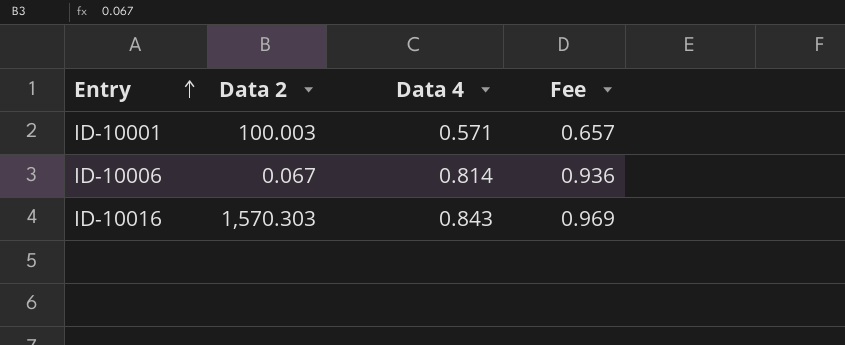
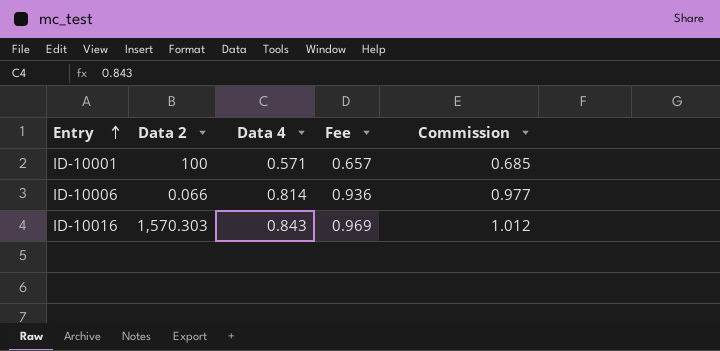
column Commission | formula: none -> [Data 4] * 1.2
ID-10001 | Data 2: 100.003 -> 100
ID-10006 | Data 2: 0.067 -> 0.066

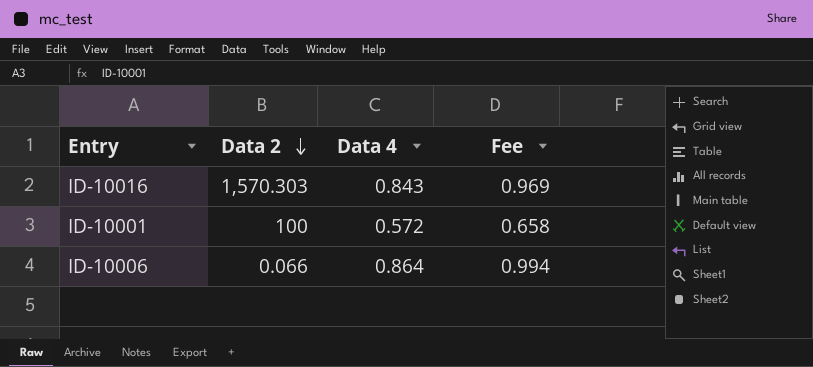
row order: Entry ascending -> Data 2 descending
column Commission | formula: [Data 4] * 1.2 -> none
ID-10001 | Data 4: 0.571 -> 0.572
ID-10001 | Fee: 0.657 -> 0.658
ID-10006 | Data 4: 0.814 -> 0.864
ID-10006 | Fee: 0.936 -> 0.994

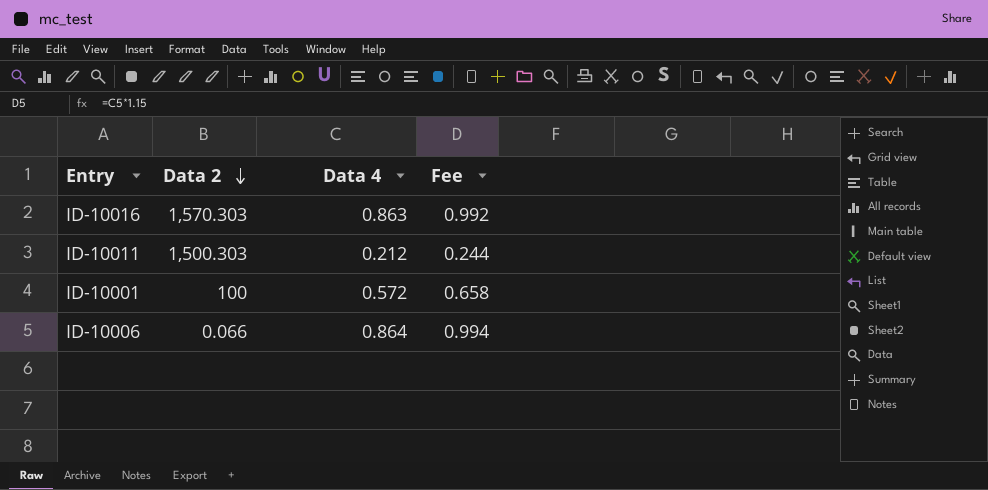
ID-10016 | Data 4: 0.843 -> 0.863
ID-10016 | Fee: 0.969 -> 0.992
row ID-10011: none -> 1,500.303 | 0.212 | 0.244

